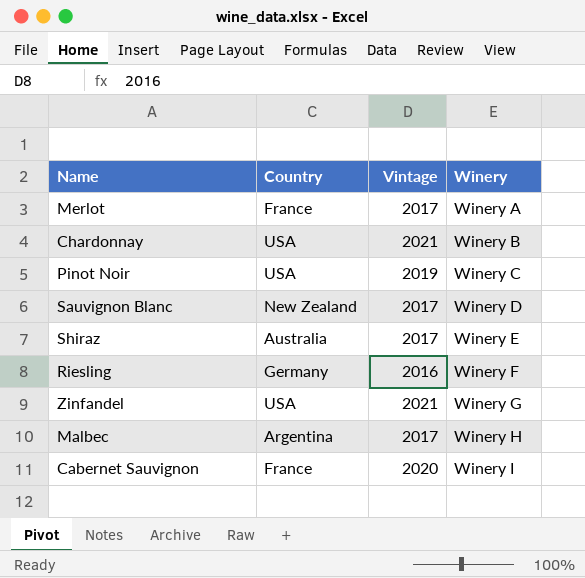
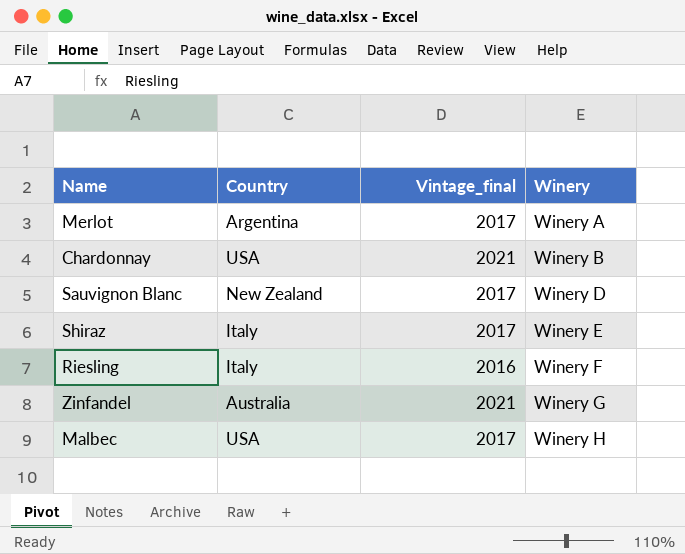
column name: Vintage -> Vintage_final
row Pinot Noir: USA | 2019 | Winery C -> none
row Cabernet Sauvignon: France | 2020 | Winery I -> none
Merlot | Country: France -> Argentina
Shiraz | Country: Australia -> Italy
Riesling | Country: Germany -> Italy
Zinfandel | Country: USA -> Australia
Malbec | Country: Argentina -> USA

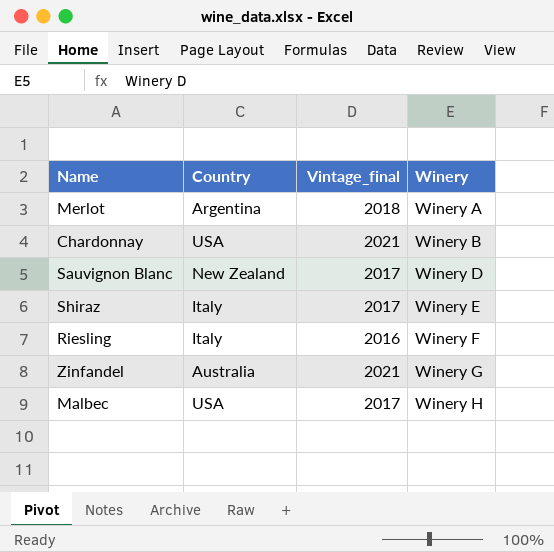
Merlot | Vintage_final: 2017 -> 2018

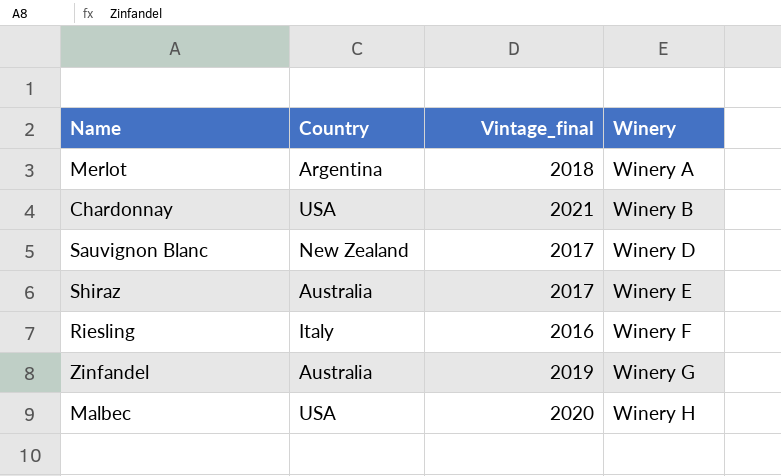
Shiraz | Country: Italy -> Australia
Zinfandel | Vintage_final: 2021 -> 2019
Malbec | Vintage_final: 2017 -> 2020

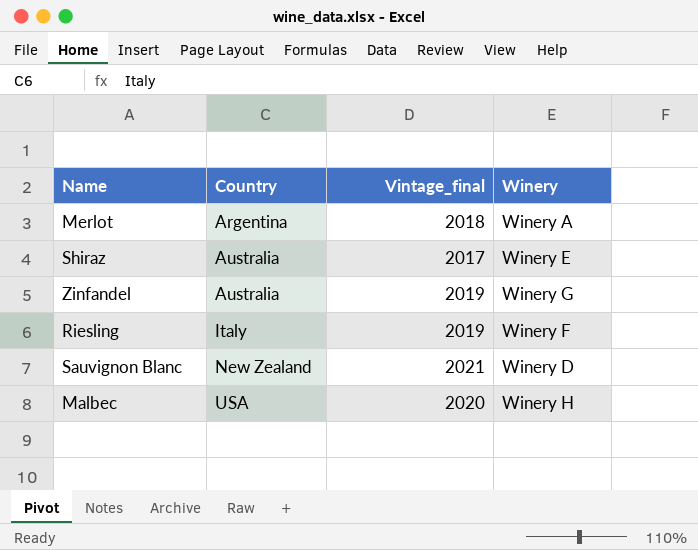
row order: Winery ascending -> Country ascending
row Chardonnay: USA | 2021 | Winery B -> none
Riesling | Vintage_final: 2016 -> 2019
Sauvignon Blanc | Vintage_final: 2017 -> 2021

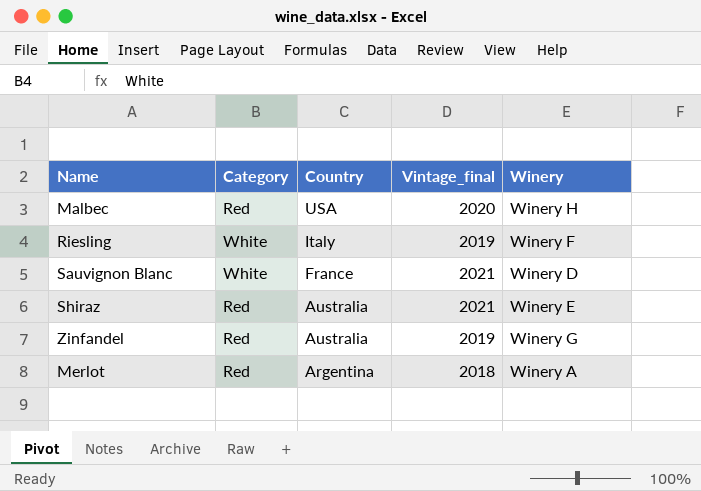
row order: Country ascending -> Country descending
column Category | position: none -> 2
Sauvignon Blanc | Country: New Zealand -> France
Shiraz | Vintage_final: 2017 -> 2021

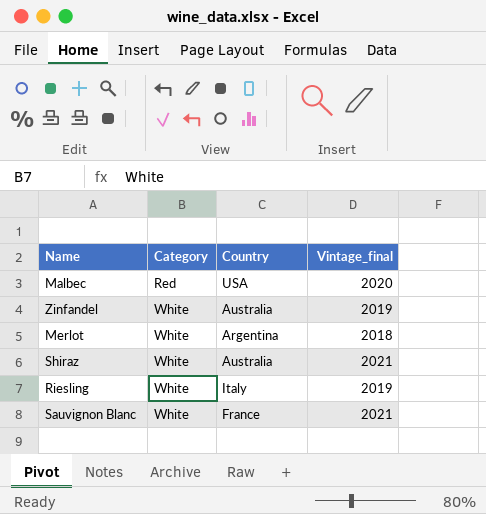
row order: Country descending -> Category ascending
column Winery | position: 5 -> none
Zinfandel | Category: Red -> White
Merlot | Category: Red -> White
Shiraz | Category: Red -> White

